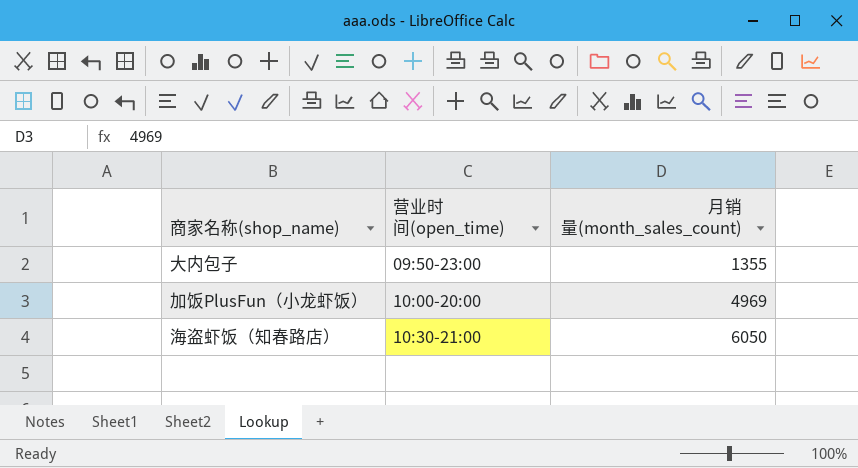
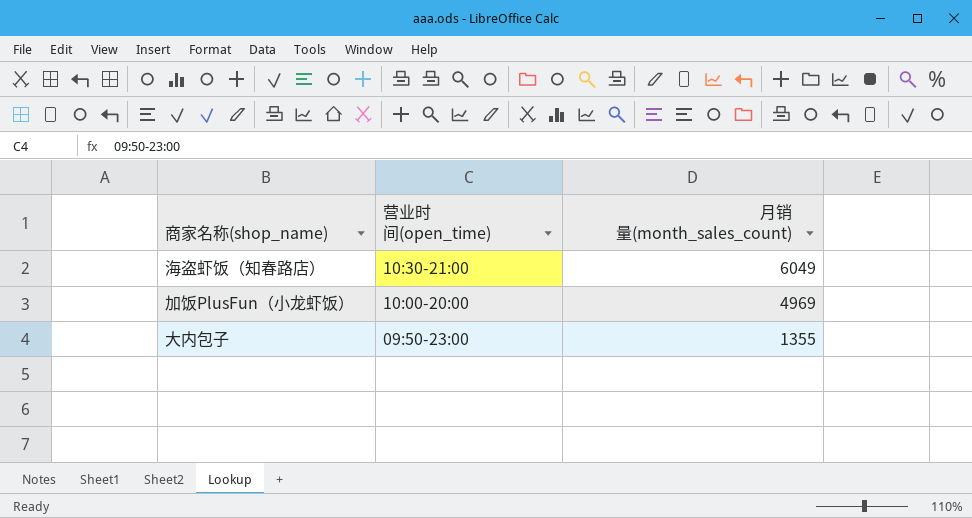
row order: 营业时间(open_time) ascending -> 营业时间(open_time) descending
海盗虾饭（知春路店） | 月销量(month_sales_count): 6050 -> 6049

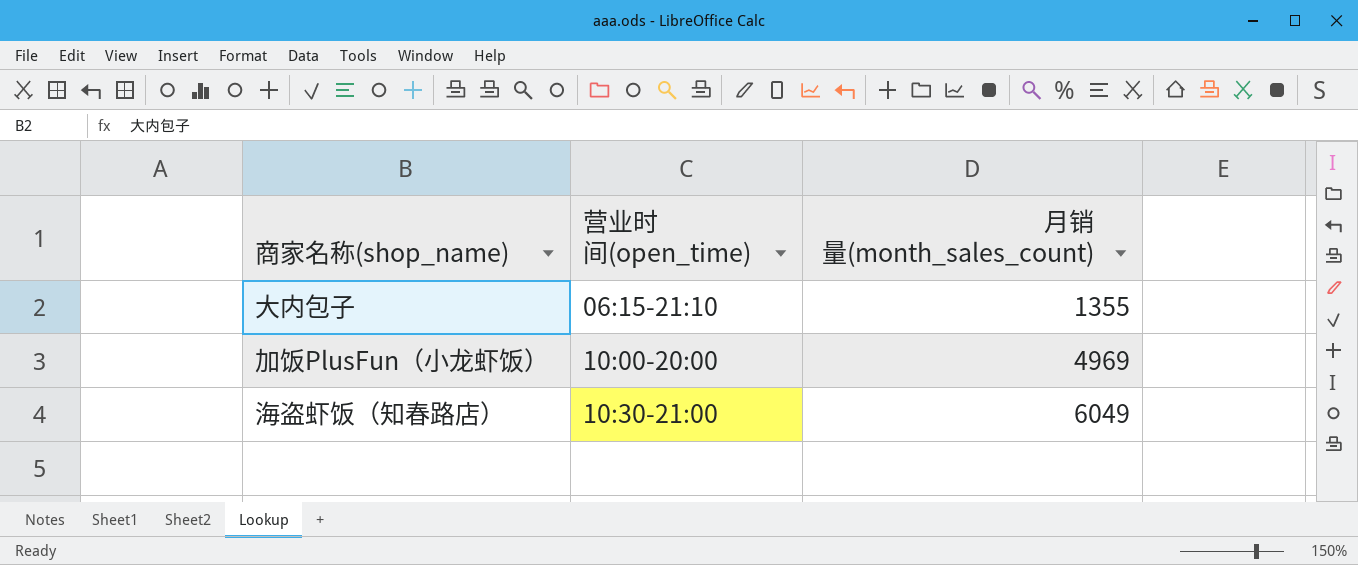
row order: 营业时间(open_time) descending -> 营业时间(open_time) ascending
大内包子 | 营业时间(open_time): 09:50-23:00 -> 06:15-21:10

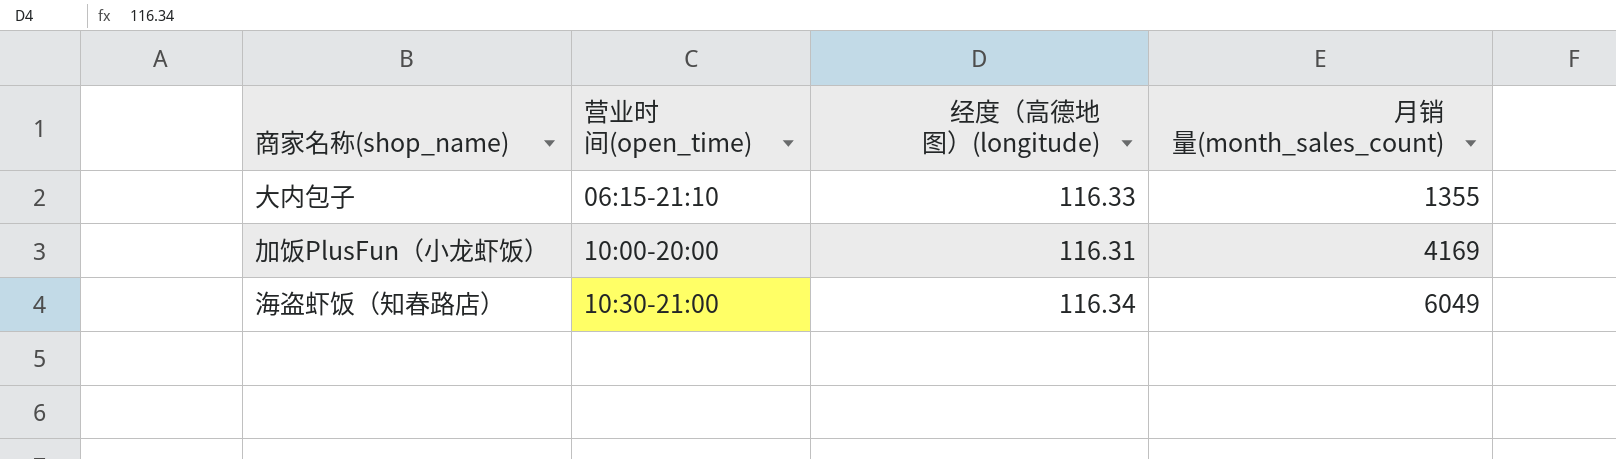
column 经度（高德地图）(longitude) | position: none -> 3
加饭PlusFun（小龙虾饭） | 月销量(month_sales_count): 4969 -> 4169

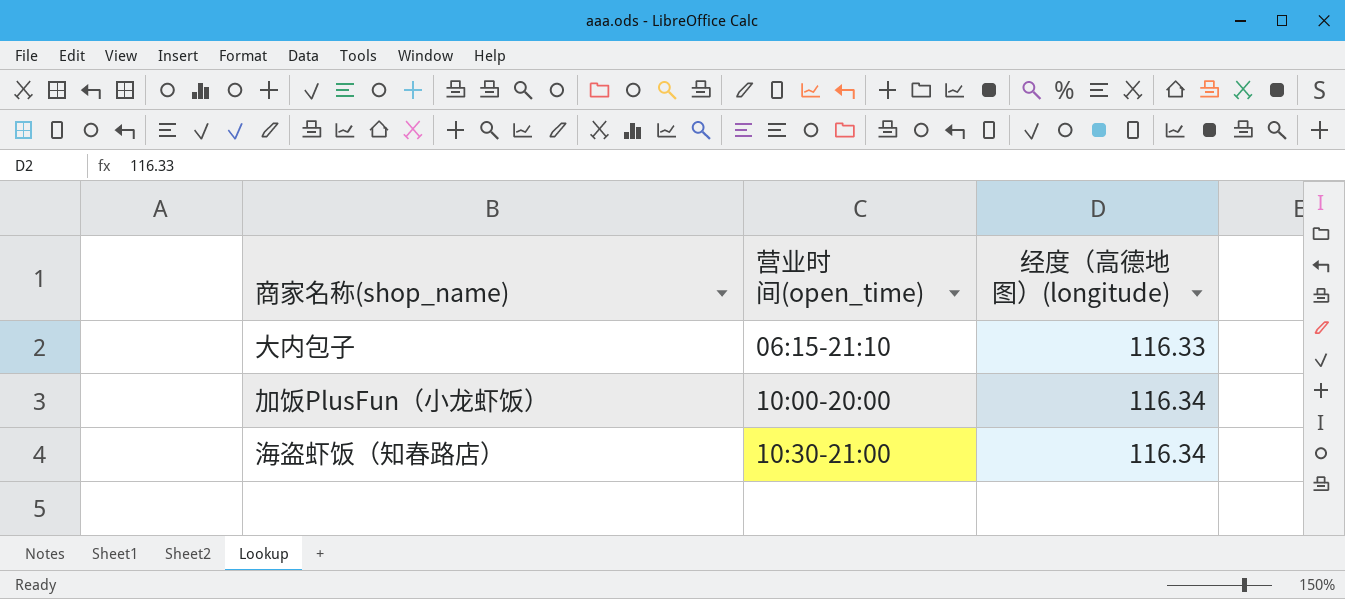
column 月销量(month_sales_count) | position: 4 -> none
加饭PlusFun（小龙虾饭） | 经度（高德地图）(longitude): 116.31 -> 116.34

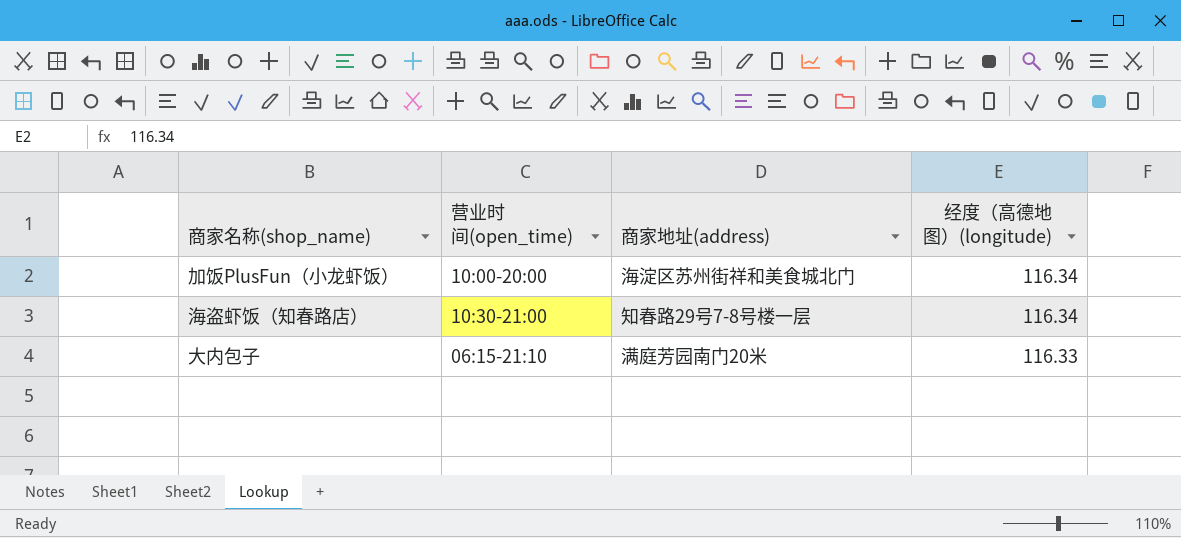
row order: 营业时间(open_time) ascending -> 经度（高德地图）(longitude) descending
column 商家地址(address) | position: none -> 3

